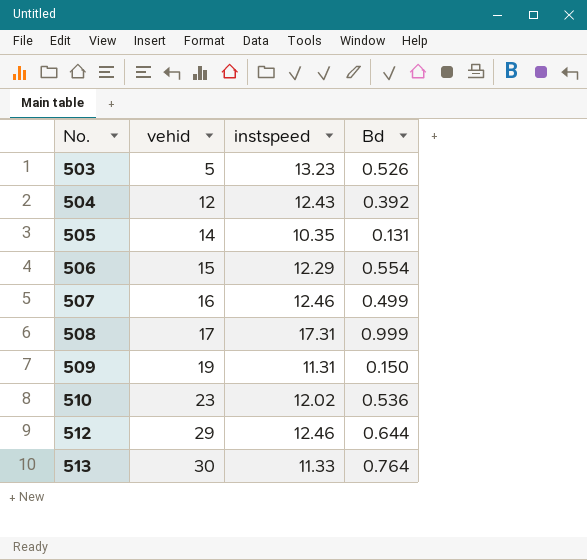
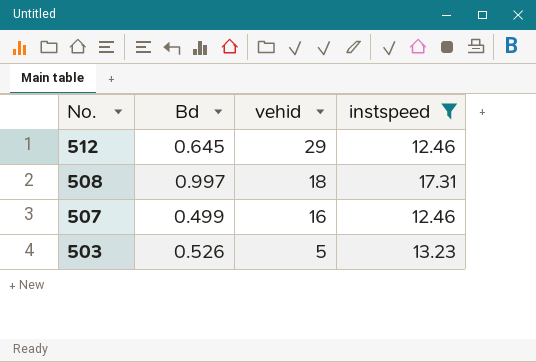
filter: none -> instspeed >= 12.46
row order: No. ascending -> No. descending
column Bd | position: 4 -> 2
512 | Bd: 0.644 -> 0.645
508 | Bd: 0.999 -> 0.997
508 | vehid: 17 -> 18

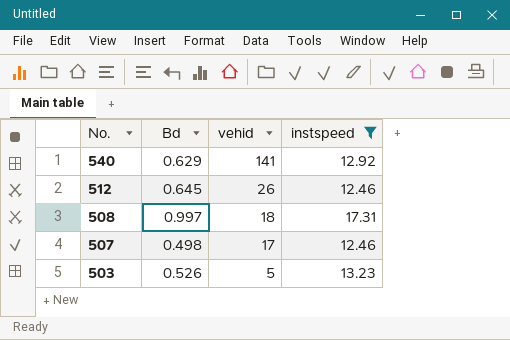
row 540: none -> 0.629 | 141 | 12.92
512 | vehid: 29 -> 26
507 | Bd: 0.499 -> 0.498
507 | vehid: 16 -> 17

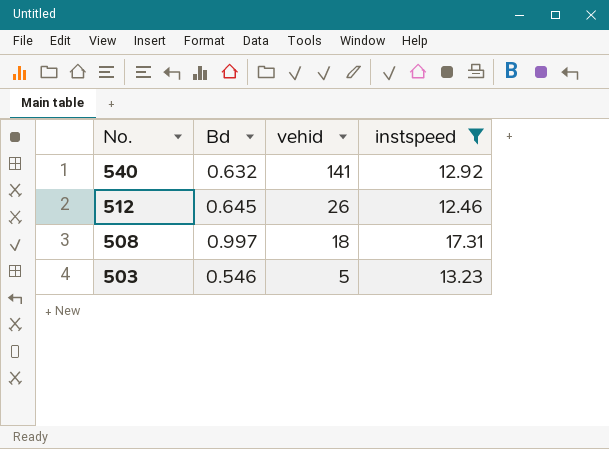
row 507: 0.498 | 17 | 12.46 -> none
540 | Bd: 0.629 -> 0.632
503 | Bd: 0.526 -> 0.546

